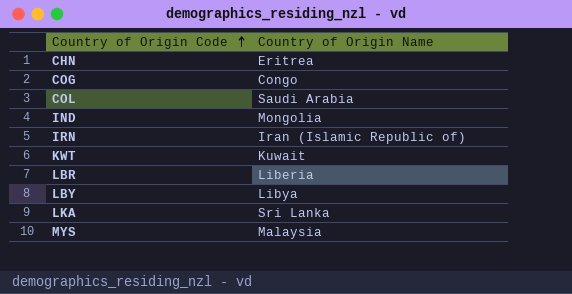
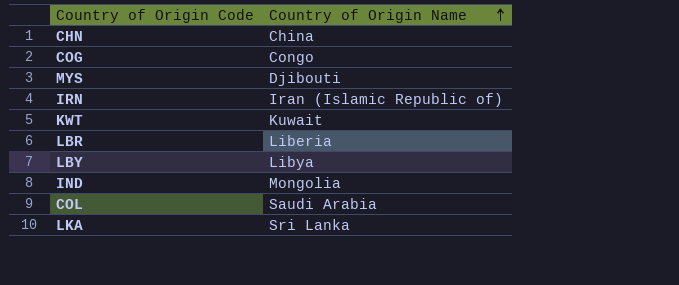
row order: Country of Origin Code ascending -> Country of Origin Name ascending
CHN | Country of Origin Name: Eritrea -> China
MYS | Country of Origin Name: Malaysia -> Djibouti

